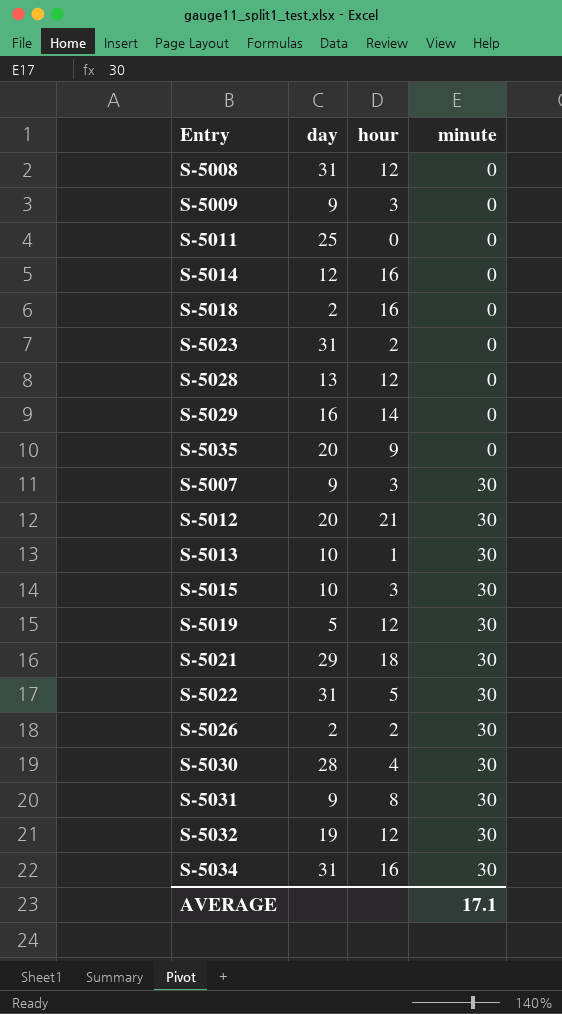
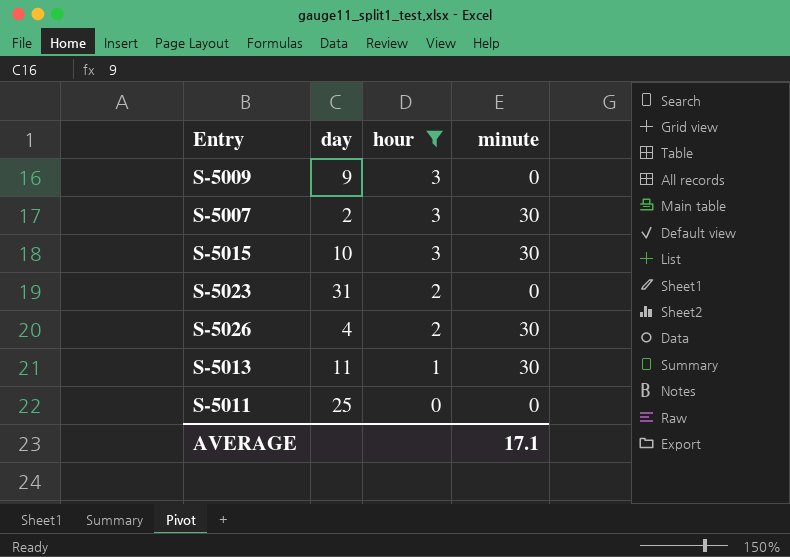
filter: none -> hour <= 3
row order: minute ascending -> hour descending
S-5007 | day: 9 -> 2
S-5026 | day: 2 -> 4
S-5013 | day: 10 -> 11

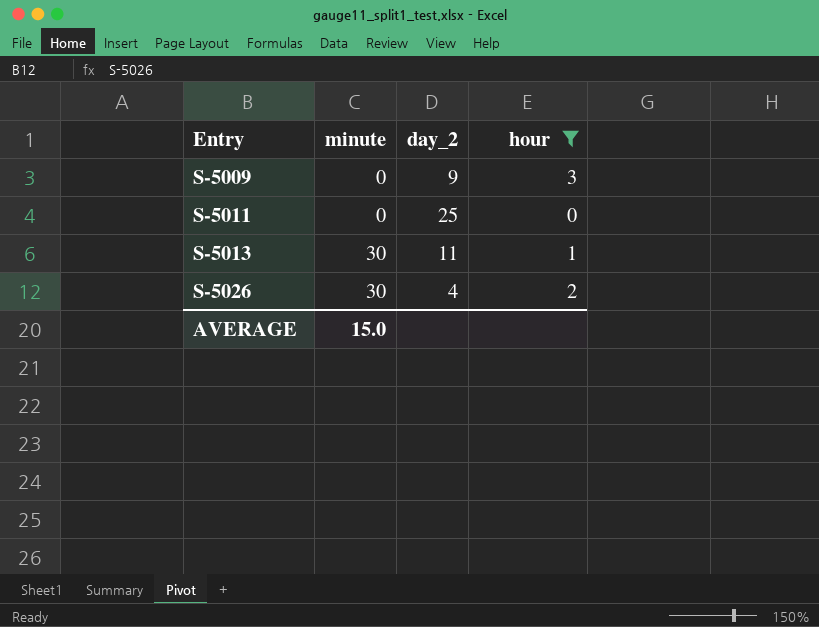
row order: hour descending -> Entry ascending
column minute | position: 4 -> 2
column name: day -> day_2
row S-5007: 2 | 3 | 30 -> none
row S-5015: 10 | 3 | 30 -> none
row S-5023: 31 | 2 | 0 -> none
AVERAGE | minute: 17.1 -> 15.0

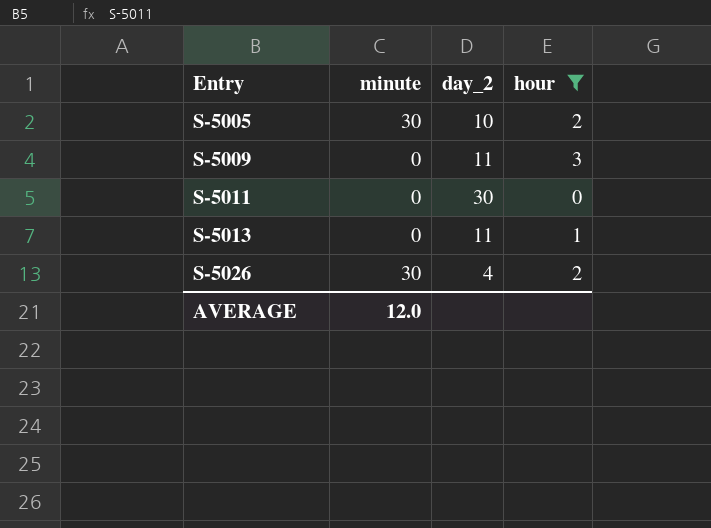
row S-5005: none -> 30 | 10 | 2
S-5009 | day_2: 9 -> 11
S-5011 | day_2: 25 -> 30
S-5013 | minute: 30 -> 0
AVERAGE | minute: 15.0 -> 12.0

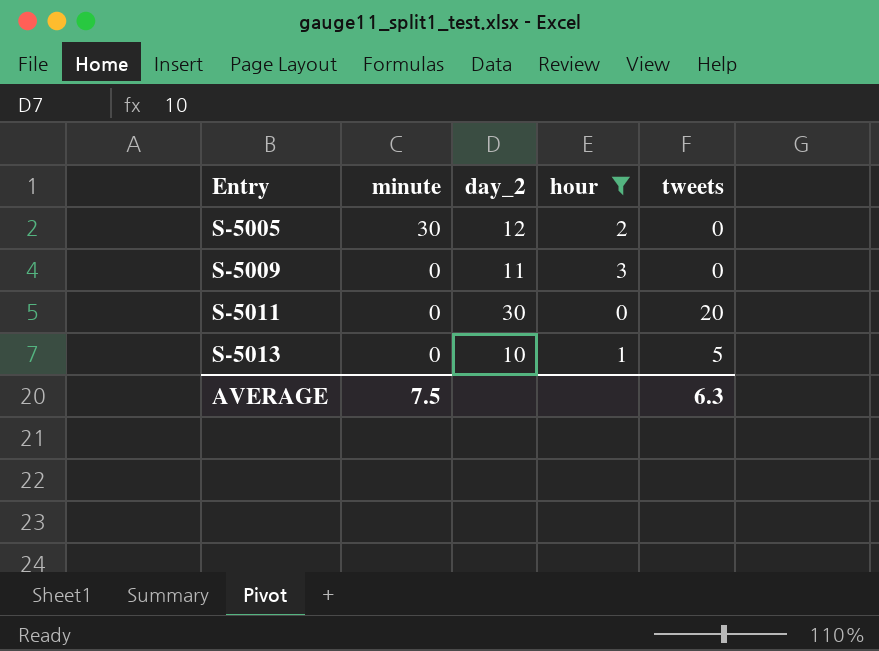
column tweets | position: none -> 5
row S-5026: 30 | 4 | 2 -> none
S-5005 | day_2: 10 -> 12
S-5013 | day_2: 11 -> 10
AVERAGE | minute: 12.0 -> 7.5

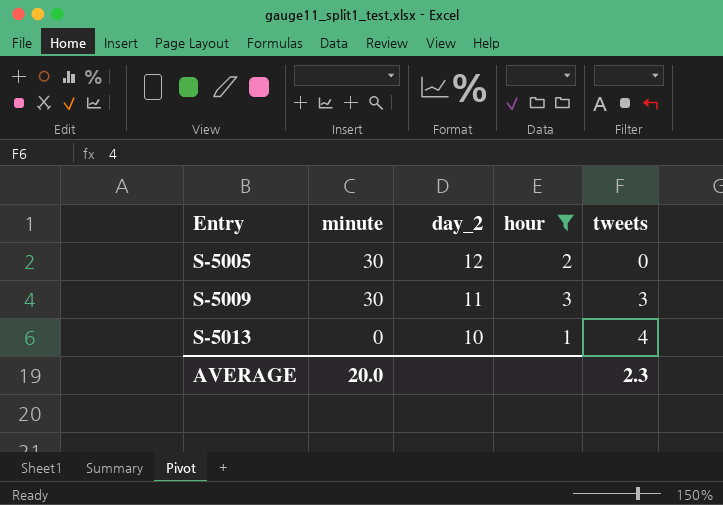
row S-5011: 0 | 30 | 0 | 20 -> none
S-5009 | minute: 0 -> 30
S-5009 | tweets: 0 -> 3
S-5013 | tweets: 5 -> 4
AVERAGE | minute: 7.5 -> 20.0
AVERAGE | tweets: 6.3 -> 2.3

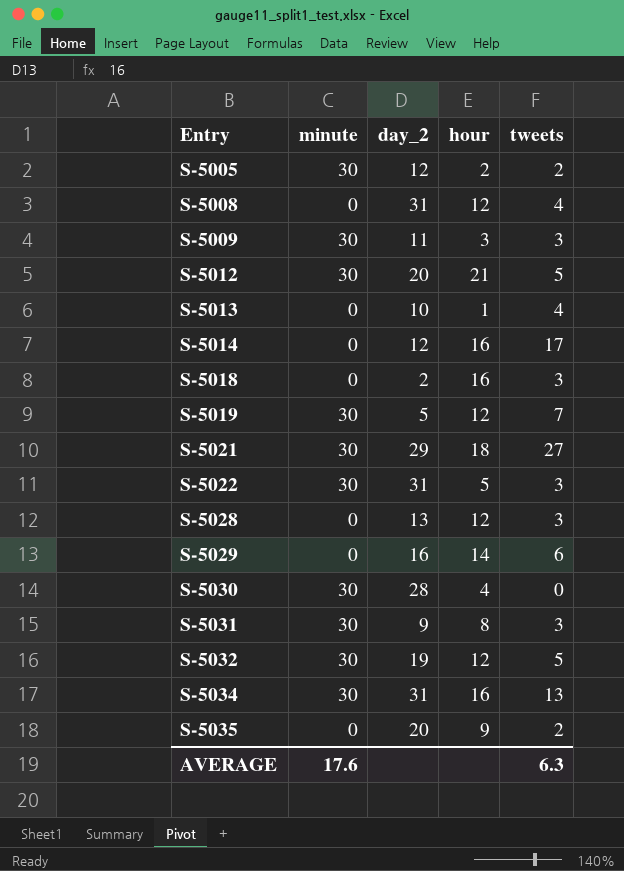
filter: hour <= 3 -> none
S-5005 | tweets: 0 -> 2
AVERAGE | minute: 20.0 -> 17.6
AVERAGE | tweets: 2.3 -> 6.3

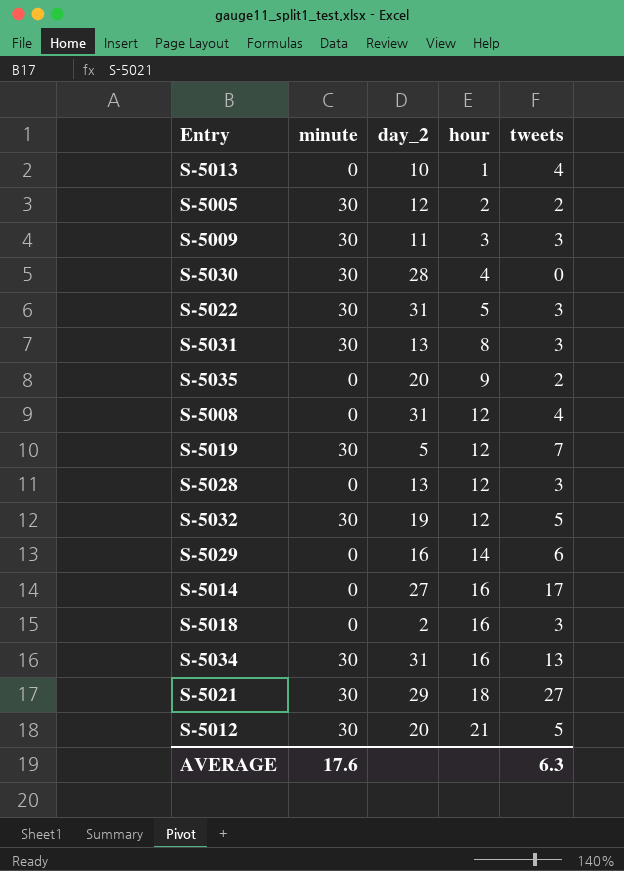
row order: Entry ascending -> hour ascending
S-5031 | day_2: 9 -> 13
S-5014 | day_2: 12 -> 27

